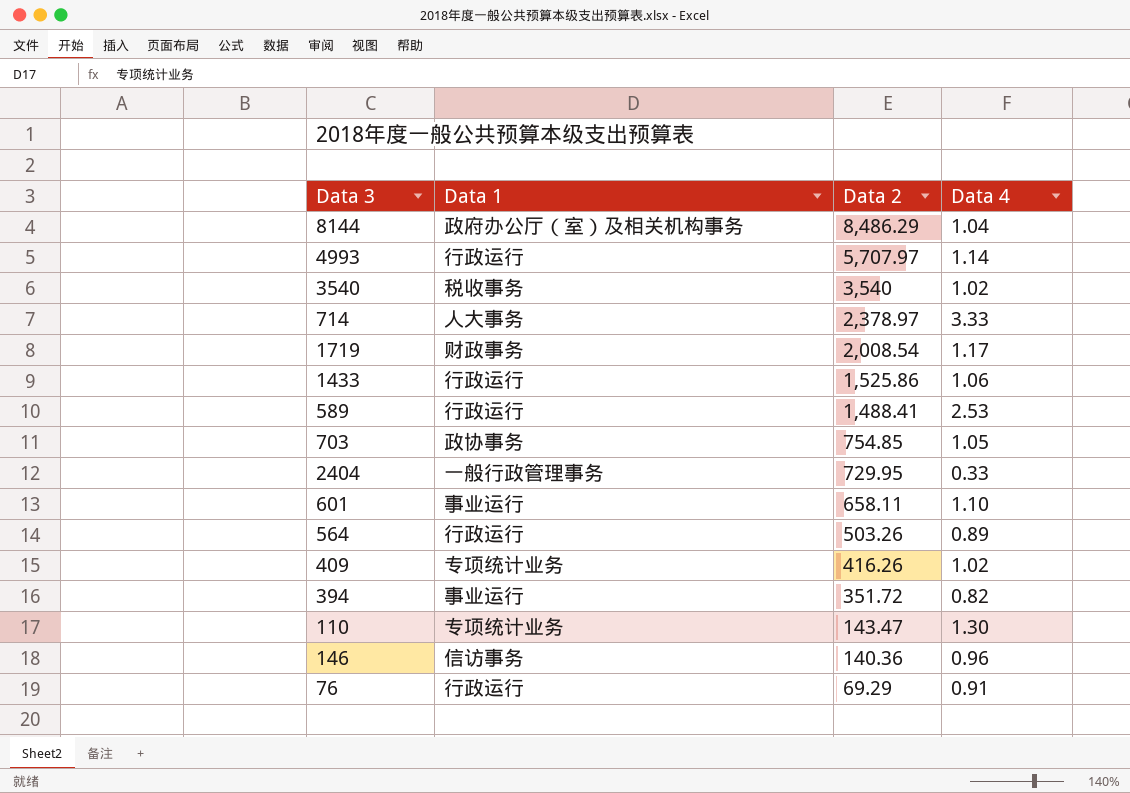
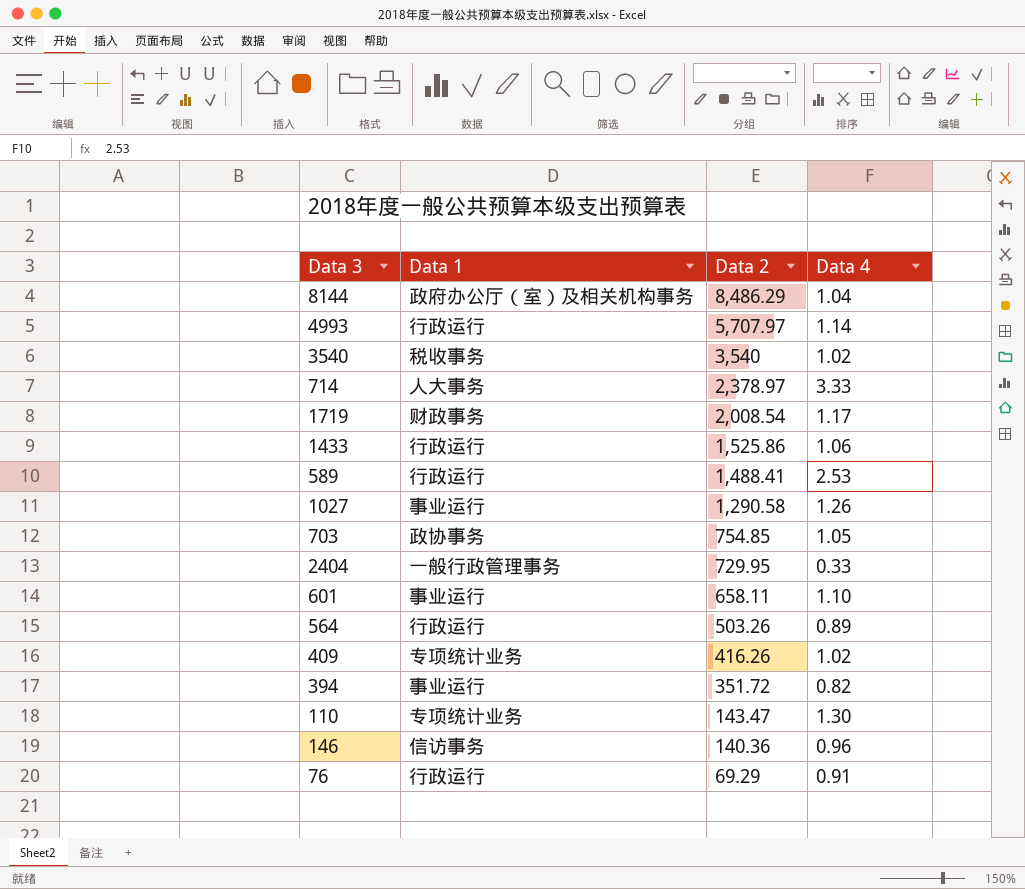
row 1027: none -> 事业运行 | 1,290.58 | 1.26

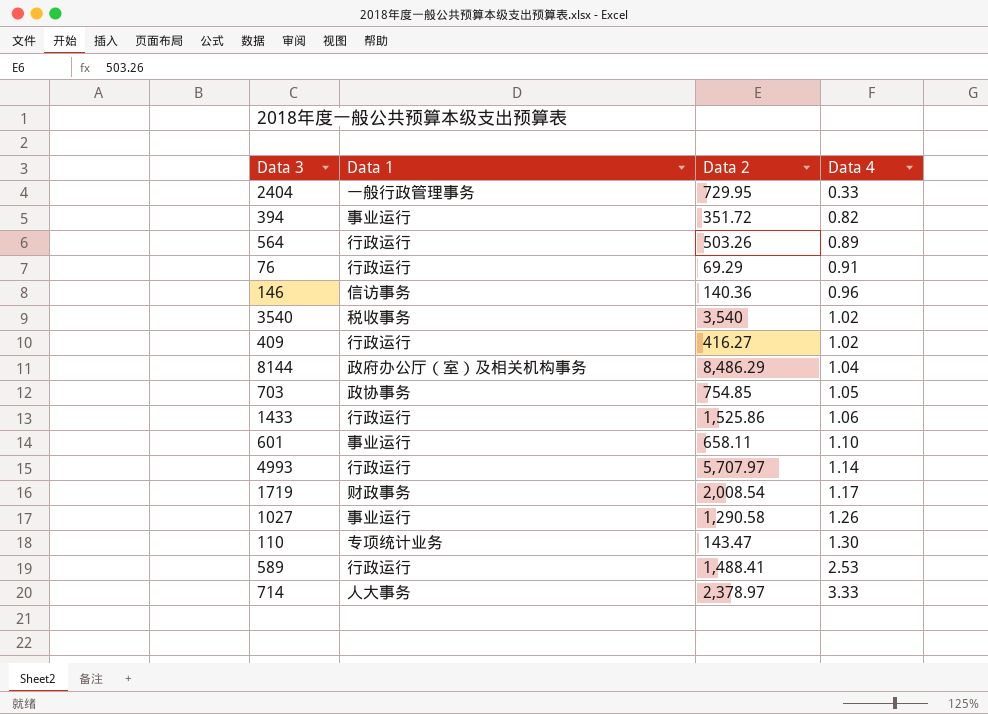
row order: Data 2 descending -> Data 4 ascending
409 | Data 1: 专项统计业务 -> 行政运行
409 | Data 2: 416.26 -> 416.27

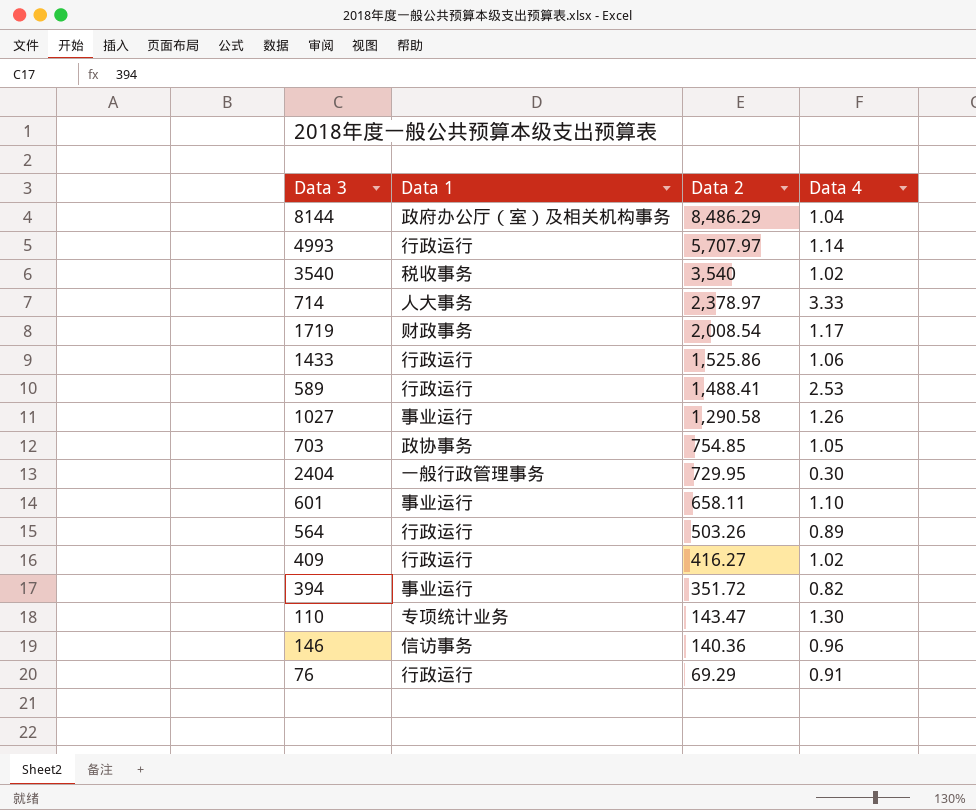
row order: Data 4 ascending -> Data 2 descending
2404 | Data 4: 0.33 -> 0.30

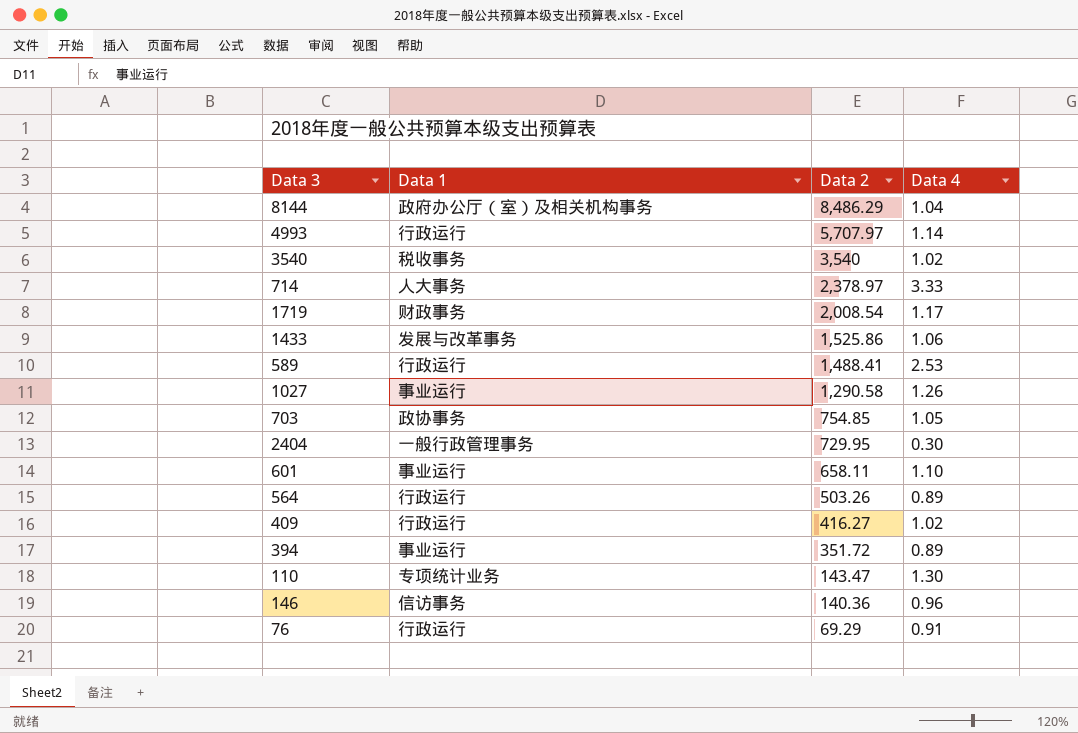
1433 | Data 1: 行政运行 -> 发展与改革事务
394 | Data 4: 0.82 -> 0.89

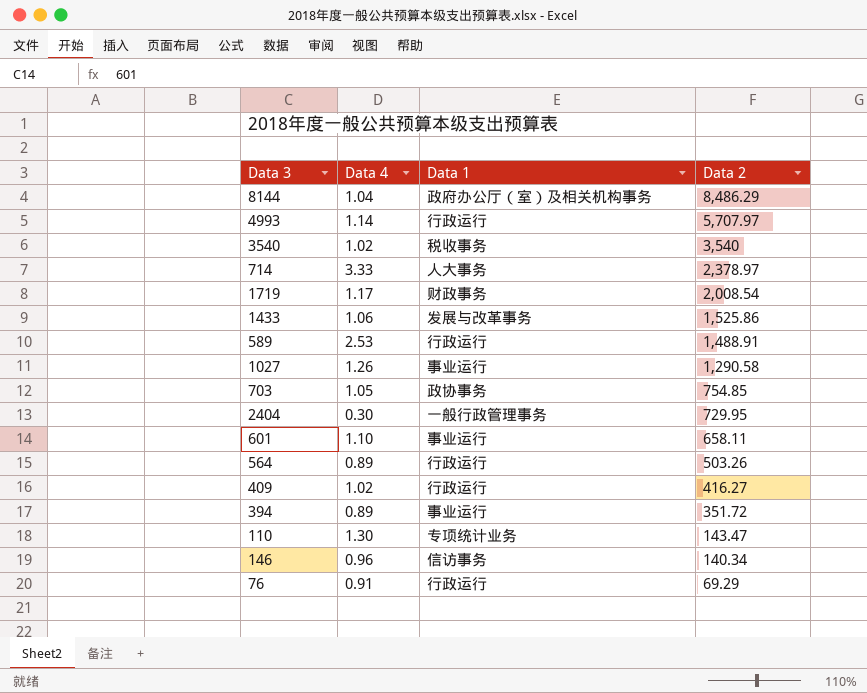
column Data 4 | position: 4 -> 2
589 | Data 2: 1,488.41 -> 1,488.91
146 | Data 2: 140.36 -> 140.34

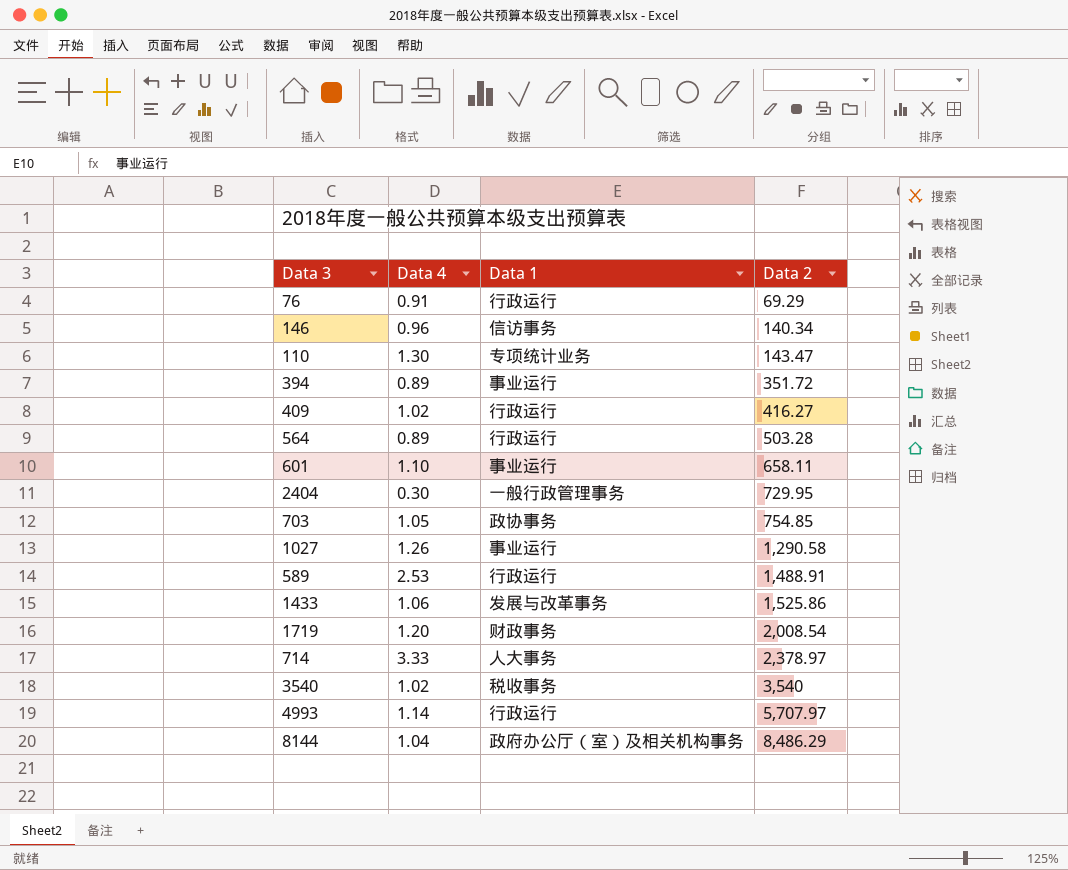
row order: Data 2 descending -> Data 2 ascending
564 | Data 2: 503.26 -> 503.28
1719 | Data 4: 1.17 -> 1.20

